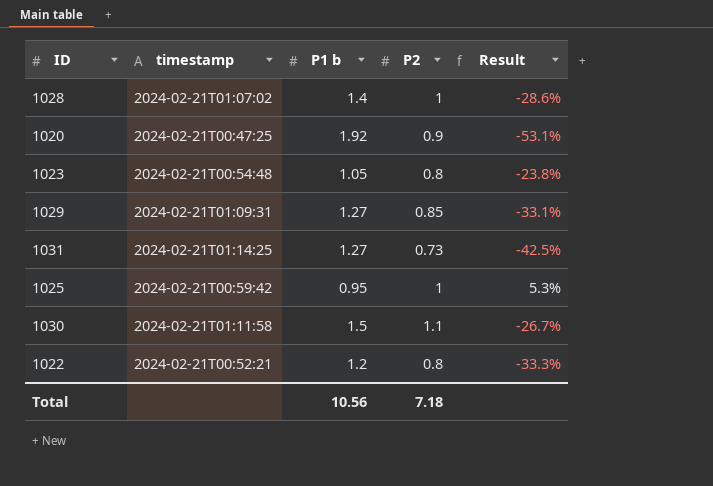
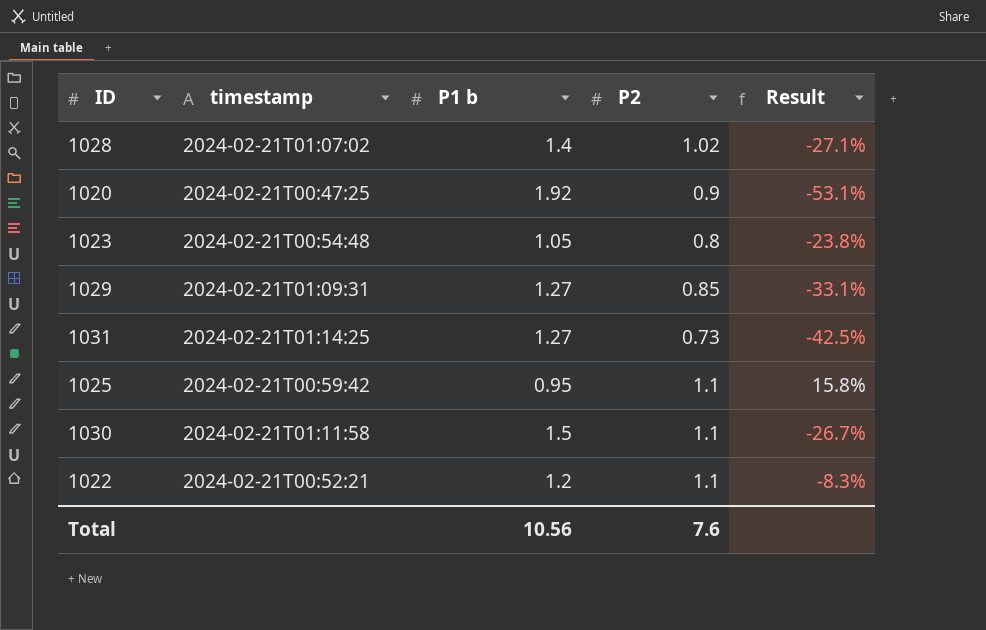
1028 | P2: 1 -> 1.02
1028 | Result: -28.6% -> -27.1%
1025 | P2: 1 -> 1.1
1025 | Result: 5.3% -> 15.8%
1022 | P2: 0.8 -> 1.1
1022 | Result: -33.3% -> -8.3%
Total | P2: 7.18 -> 7.6

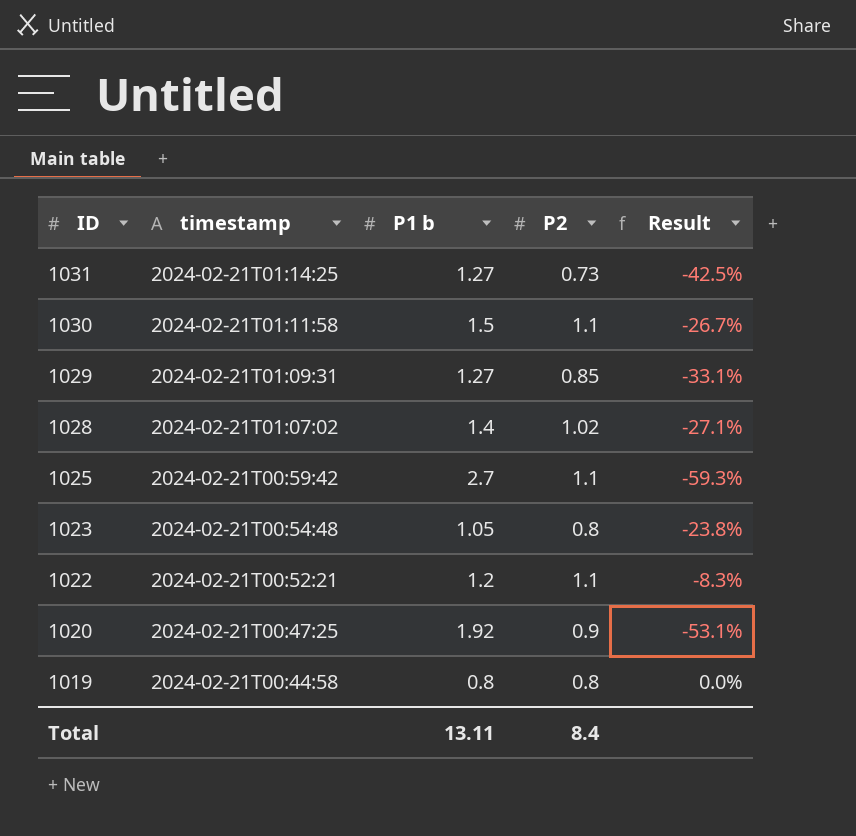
row order: none -> ID descending
1025 | P1 b: 0.95 -> 2.7
1025 | Result: 15.8% -> -59.3%
row 1019: none -> 2024-02-21T00:44:58 | 0.8 | 0.8 | 0.0%
Total | P1 b: 10.56 -> 13.11
Total | P2: 7.6 -> 8.4

